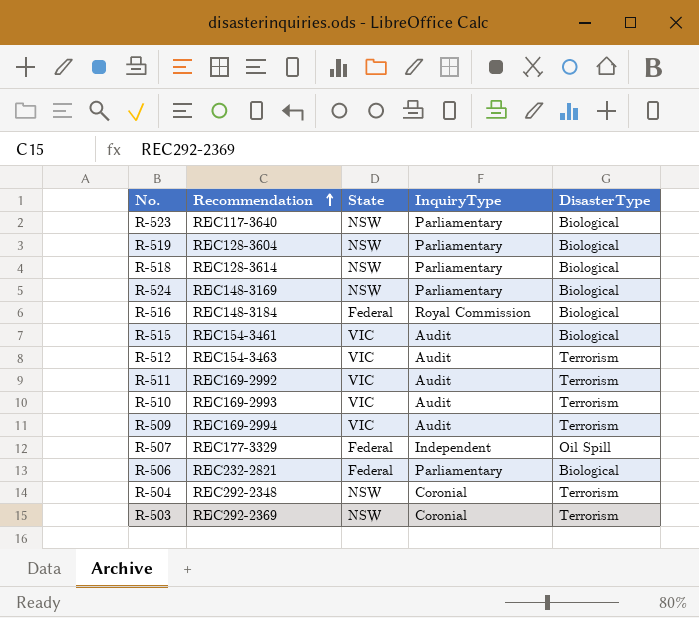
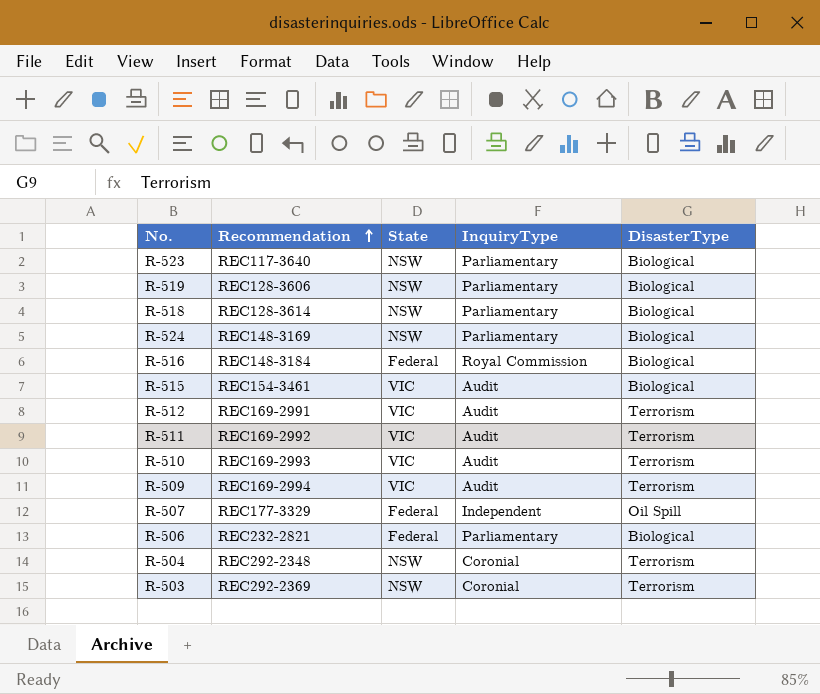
R-519 | Recommendation: REC128-3604 -> REC128-3606
R-512 | Recommendation: REC154-3463 -> REC169-2991

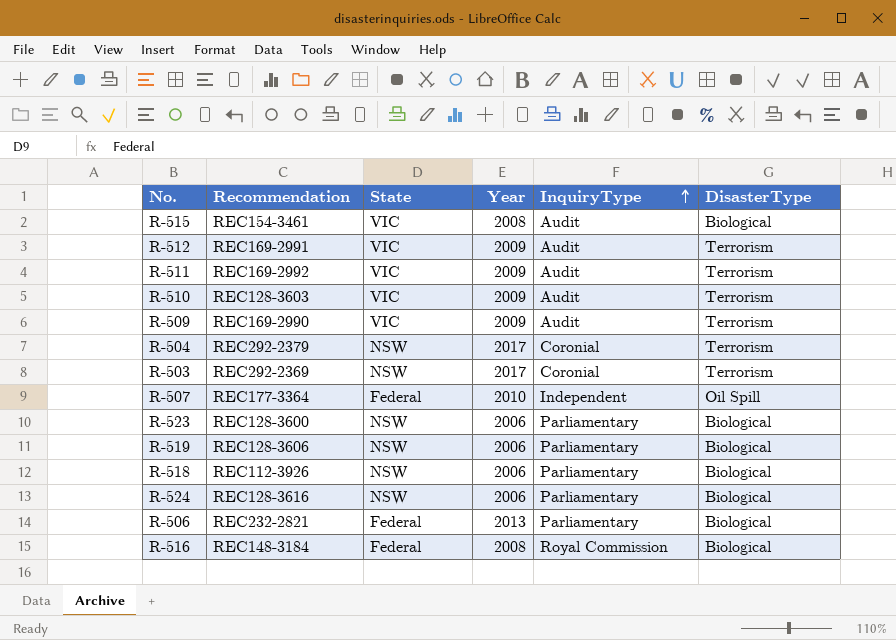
row order: Recommendation ascending -> InquiryType ascending
column Year | position: none -> 4
R-510 | Recommendation: REC169-2993 -> REC128-3603
R-509 | Recommendation: REC169-2994 -> REC169-2990
R-504 | Recommendation: REC292-2348 -> REC292-2379
R-507 | Recommendation: REC177-3329 -> REC177-3364
R-523 | Recommendation: REC117-3640 -> REC128-3600
R-518 | Recommendation: REC128-3614 -> REC112-3926
R-524 | Recommendation: REC148-3169 -> REC128-3616

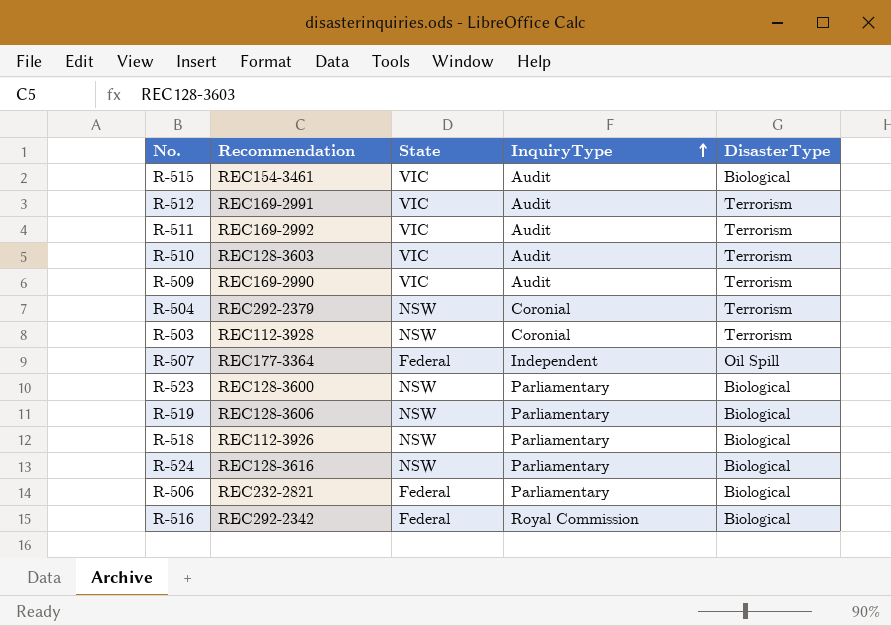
column Year | position: 4 -> none
R-503 | Recommendation: REC292-2369 -> REC112-3928
R-516 | Recommendation: REC148-3184 -> REC292-2342

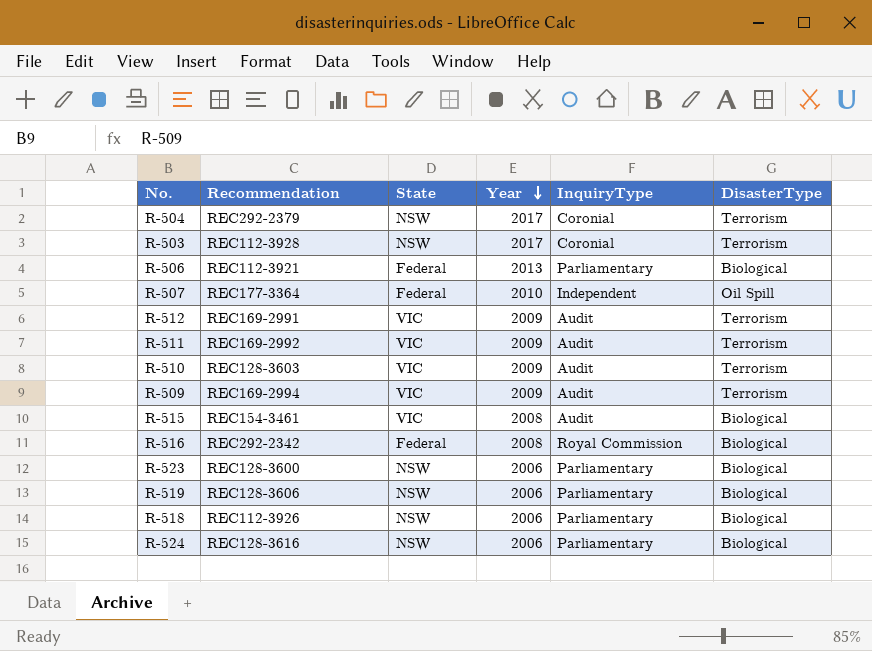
row order: InquiryType ascending -> Year descending
column Year | position: none -> 4
R-506 | Recommendation: REC232-2821 -> REC112-3921
R-509 | Recommendation: REC169-2990 -> REC169-2994

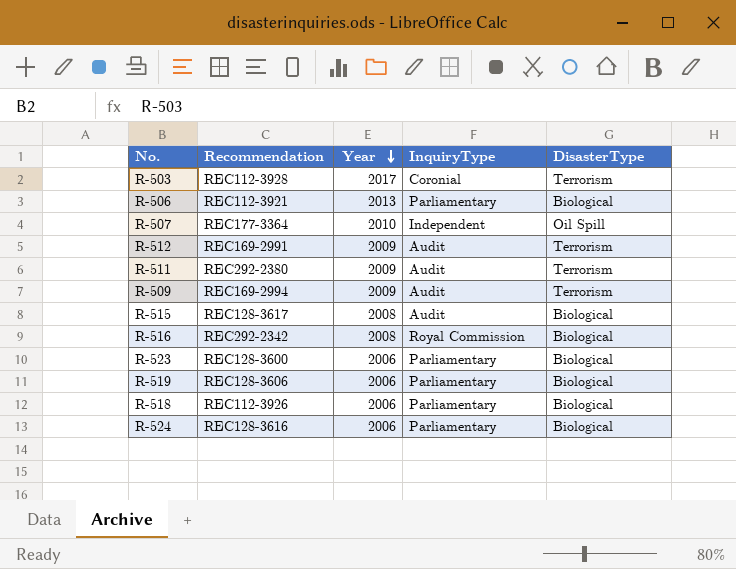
column State | position: 3 -> none
row R-504: REC292-2379 | NSW | 2017 | Coronial | Terrorism -> none
row R-510: REC128-3603 | VIC | 2009 | Audit | Terrorism -> none
R-511 | Recommendation: REC169-2992 -> REC292-2380
R-515 | Recommendation: REC154-3461 -> REC128-3617

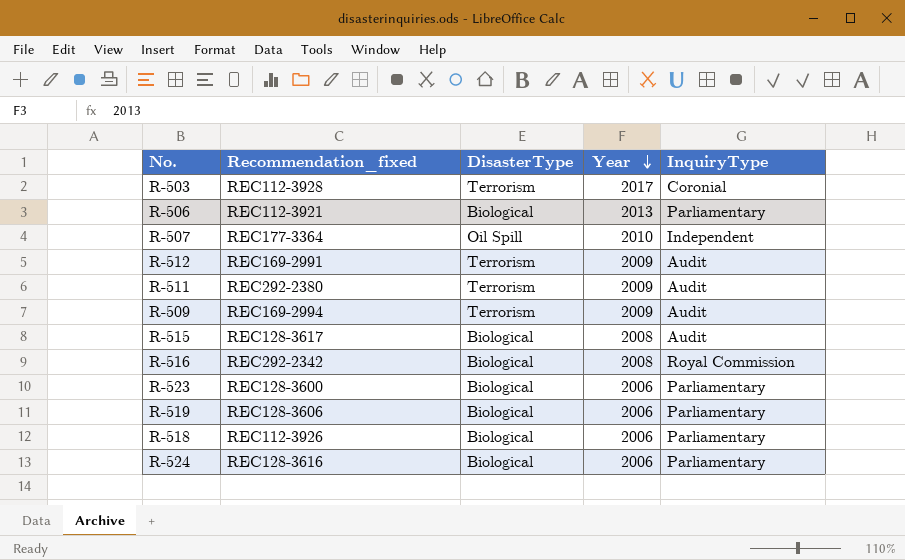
column name: Recommendation -> Recommendation_fixed
column DisasterType | position: 5 -> 3

